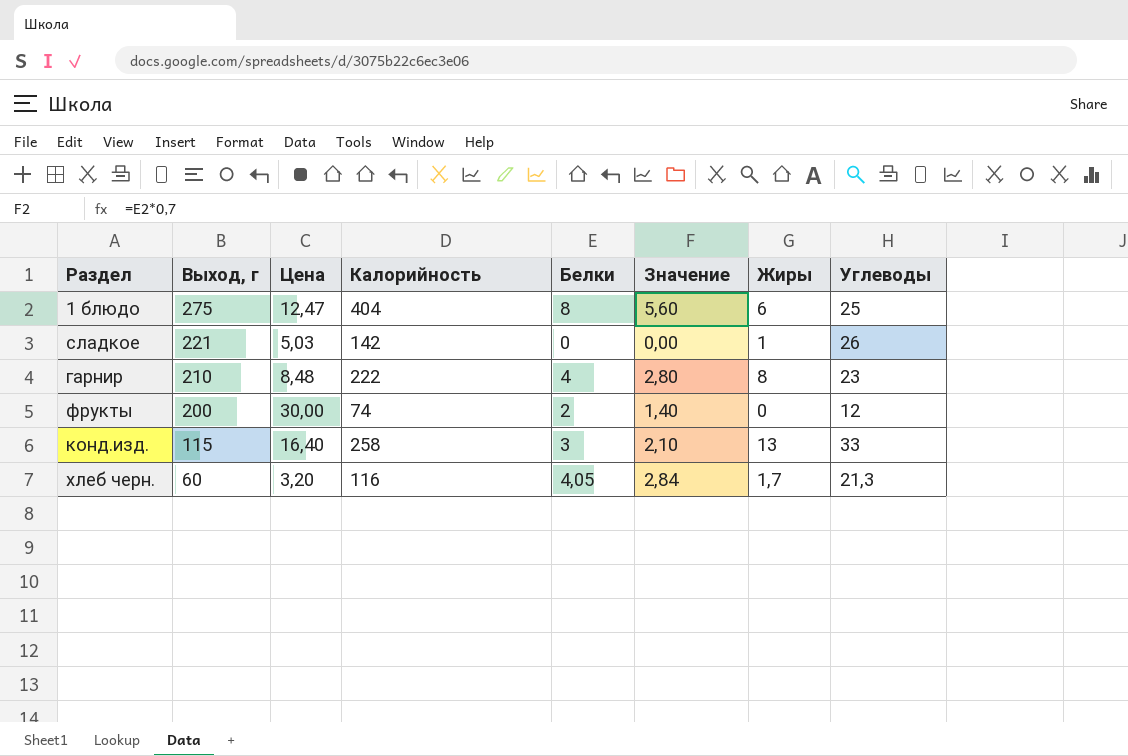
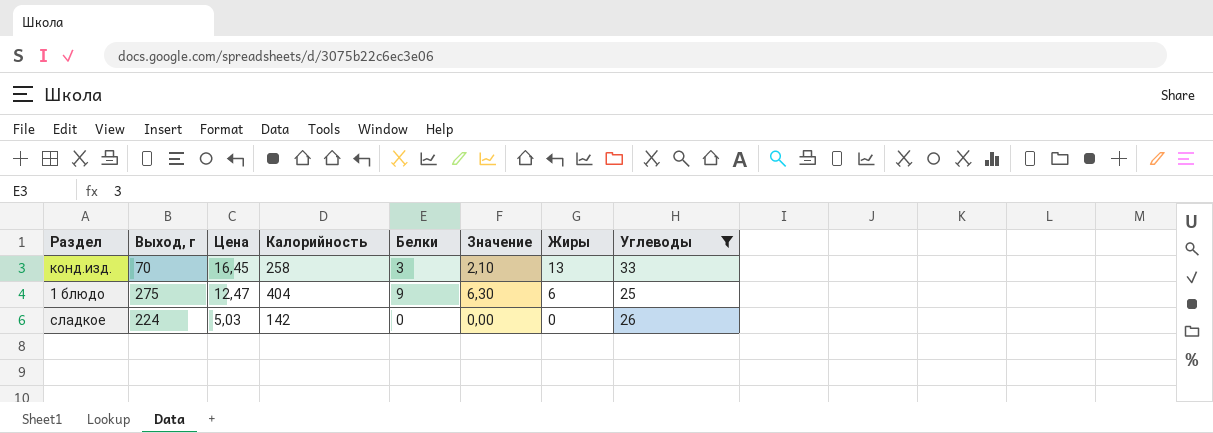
filter: none -> Углеводы >= 25
row order: Выход, г descending -> Цена descending
конд.изд. | Выход, г: 115 -> 70
конд.изд. | Цена: 16,40 -> 16,45
1 блюдо | Белки: 8 -> 9
1 блюдо | Значение: 5,60 -> 6,30
сладкое | Выход, г: 221 -> 224
сладкое | Жиры: 1 -> 0

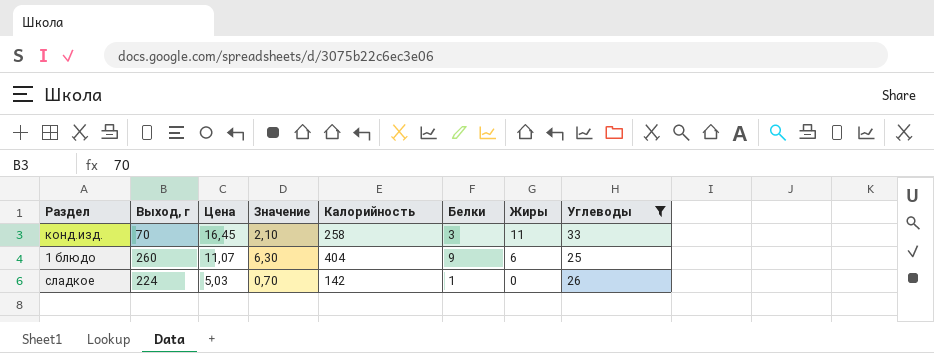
column Значение | position: 6 -> 4
конд.изд. | Жиры: 13 -> 11
1 блюдо | Выход, г: 275 -> 260
1 блюдо | Цена: 12,47 -> 11,07
сладкое | Значение: 0,00 -> 0,70
сладкое | Белки: 0 -> 1

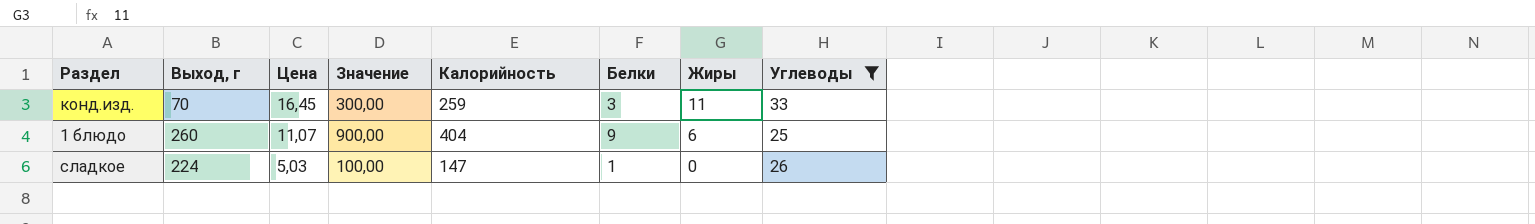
column Значение | formula: [Белки] * 0,7 -> [Белки] * 100
конд.изд. | Калорийность: 258 -> 259
сладкое | Калорийность: 142 -> 147

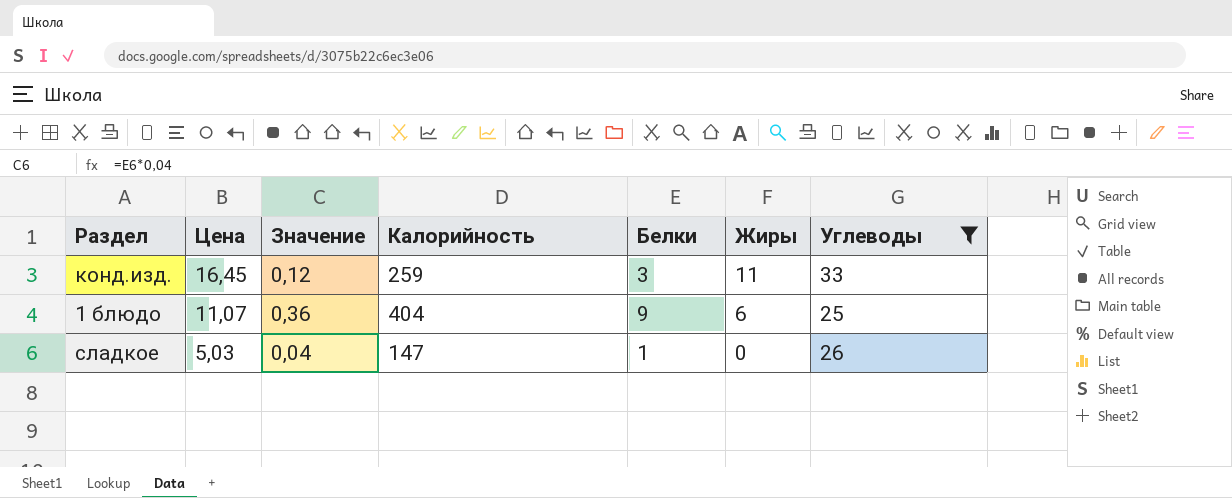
column Выход, г | position: 2 -> none
column Значение | formula: [Белки] * 100 -> [Белки] * 0,04

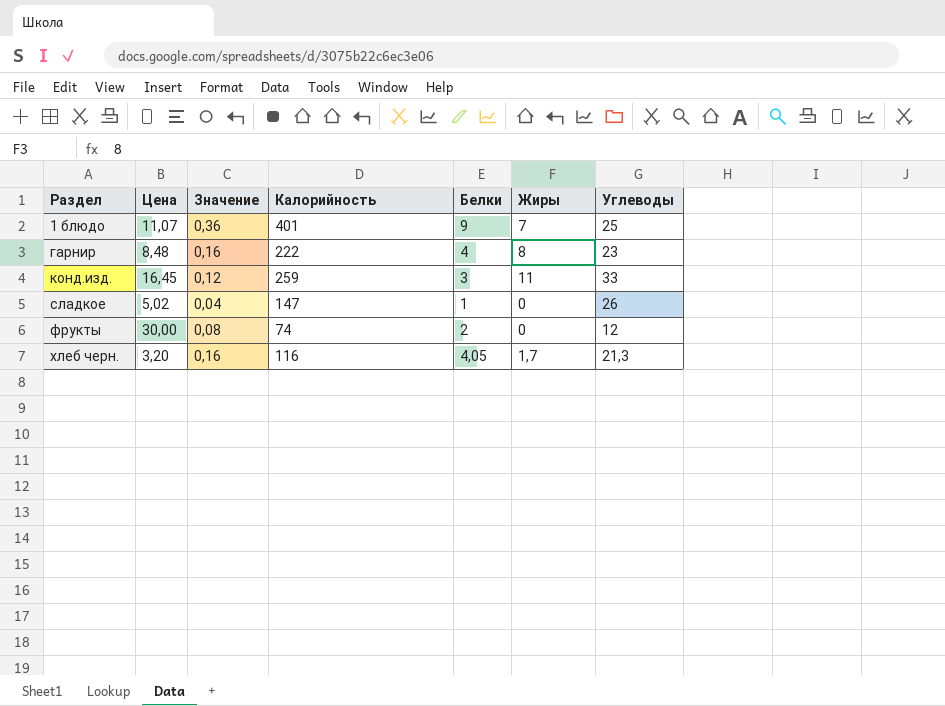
filter: Углеводы >= 25 -> none
row order: Цена descending -> Раздел ascending
1 блюдо | Калорийность: 404 -> 401
1 блюдо | Жиры: 6 -> 7
сладкое | Цена: 5,03 -> 5,02

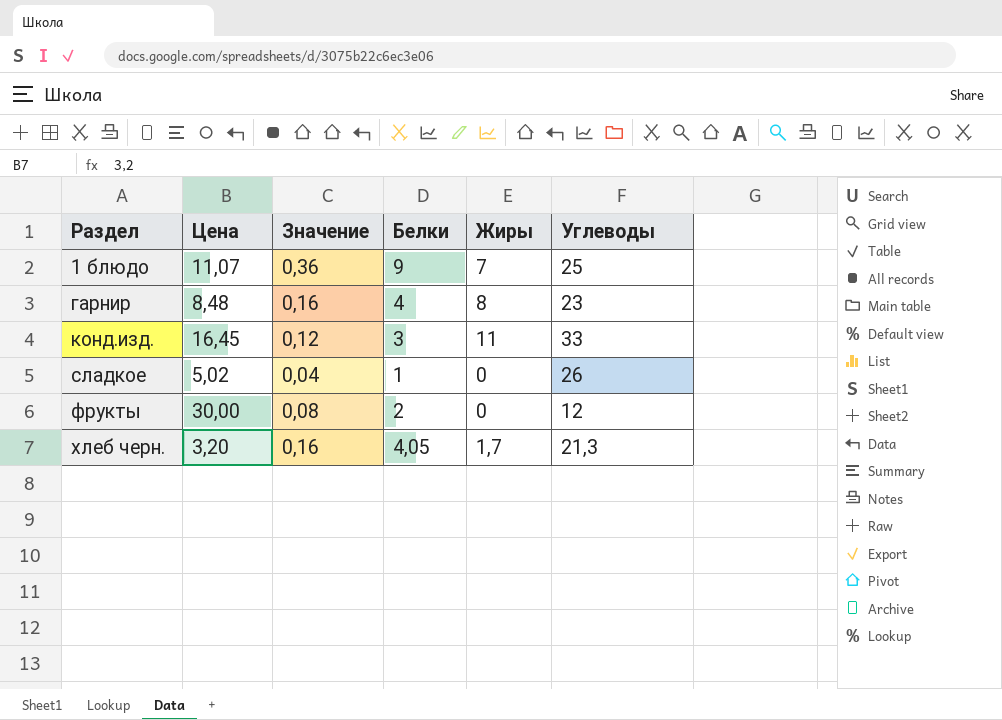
column Калорийность | position: 4 -> none

